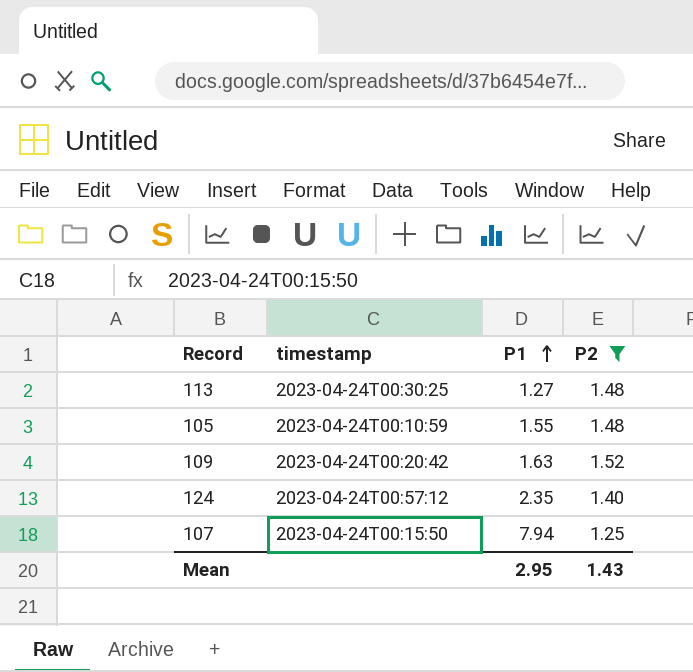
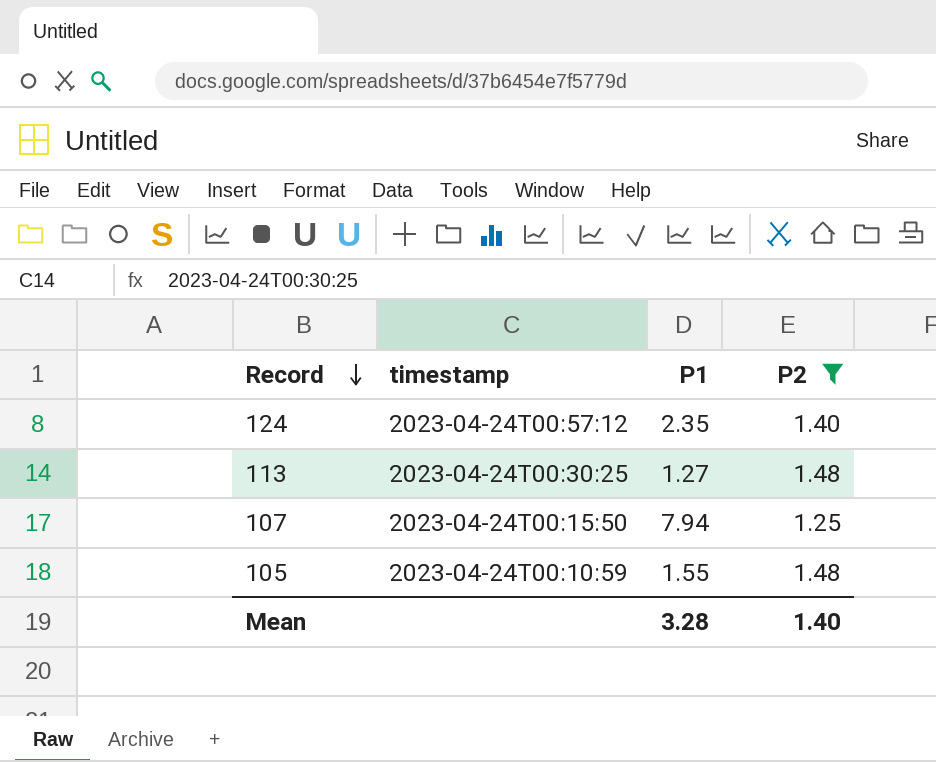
row order: P1 ascending -> Record descending
row 109: 2023-04-24T00:20:42 | 1.63 | 1.52 -> none
Mean | P1: 2.95 -> 3.28
Mean | P2: 1.43 -> 1.40

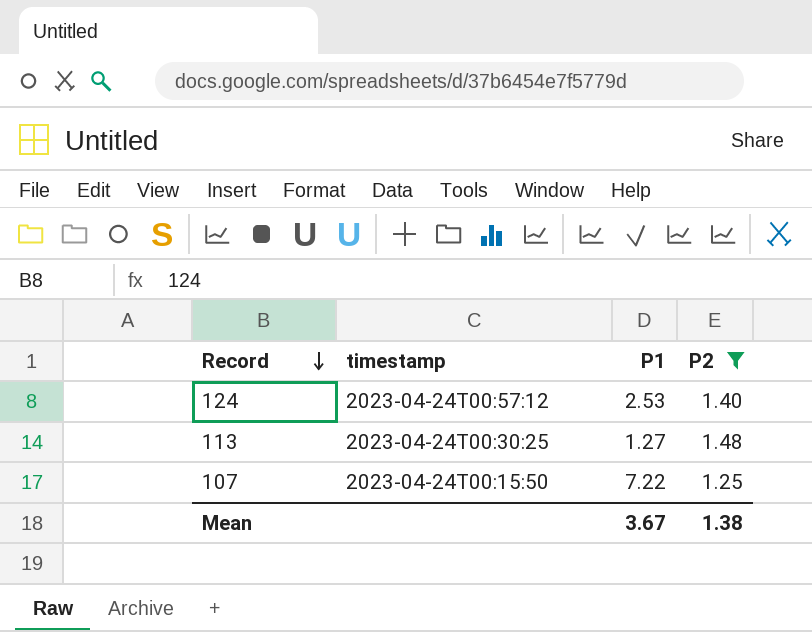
row 105: 2023-04-24T00:10:59 | 1.55 | 1.48 -> none
124 | P1: 2.35 -> 2.53
107 | P1: 7.94 -> 7.22
Mean | P1: 3.28 -> 3.67
Mean | P2: 1.40 -> 1.38

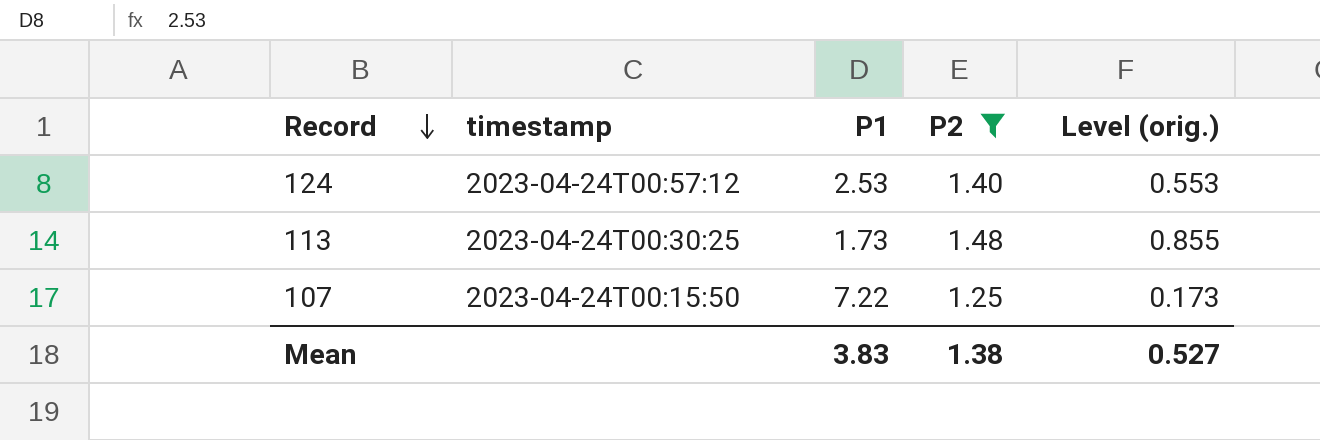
column Level (orig.) | formula: none -> [P2] / [P1]
113 | P1: 1.27 -> 1.73
Mean | P1: 3.67 -> 3.83

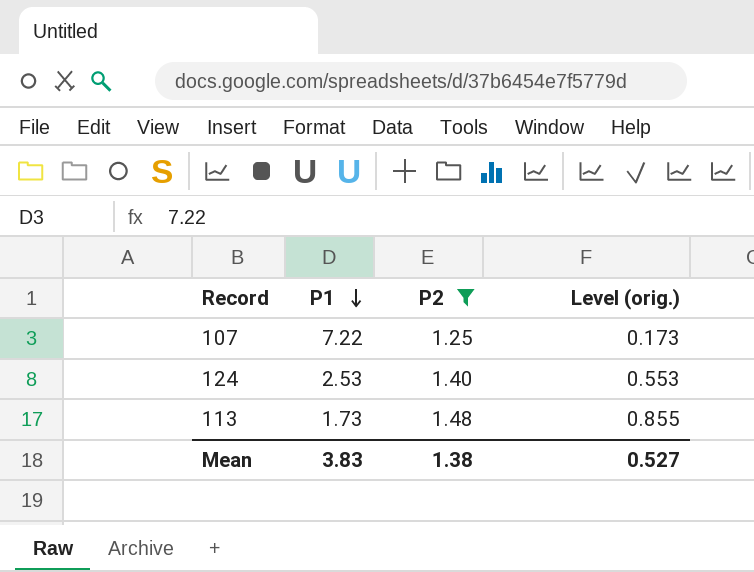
row order: Record descending -> P1 descending
column timestamp | position: 2 -> none

